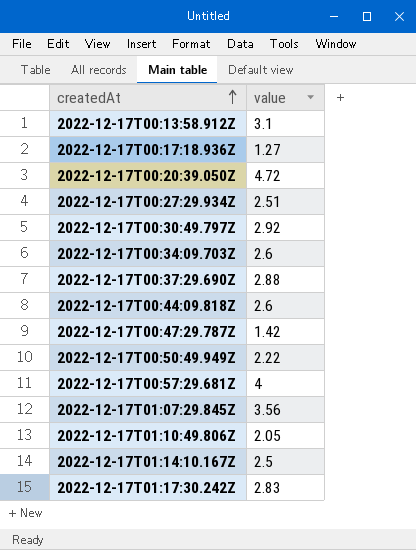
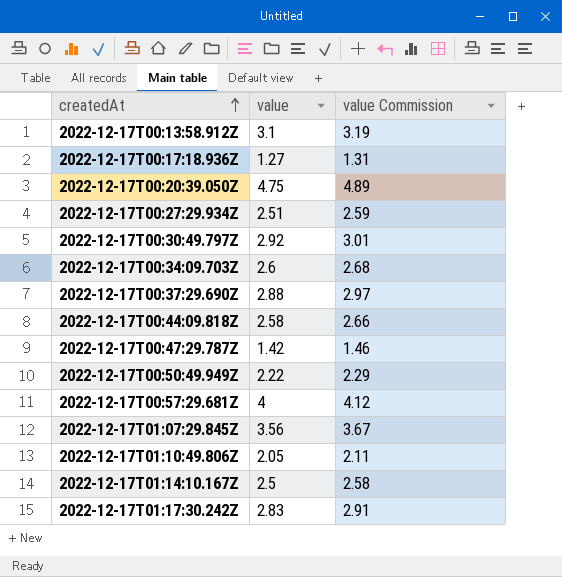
column value Commission | formula: none -> [value] * 1.03
2022-12-17T00:20:39.050Z | value: 4.72 -> 4.75
2022-12-17T00:44:09.818Z | value: 2.6 -> 2.58

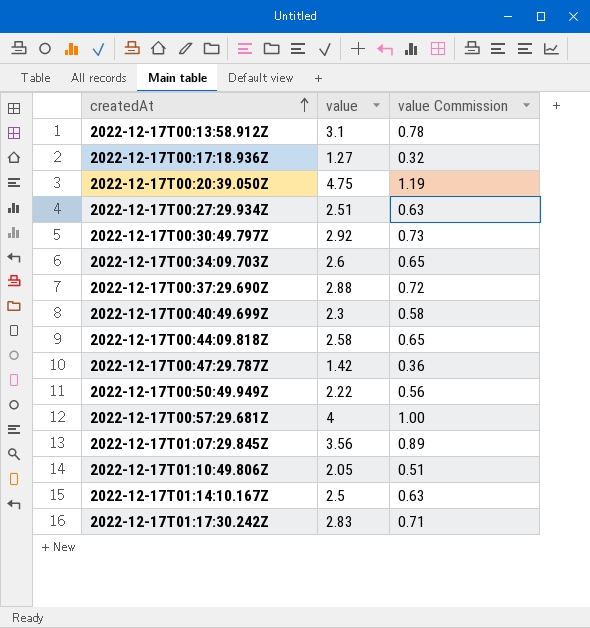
column value Commission | formula: [value] * 1.03 -> [value] * 0.25
row 2022-12-17T00:40:49.699Z: none -> 2.3 | 0.58

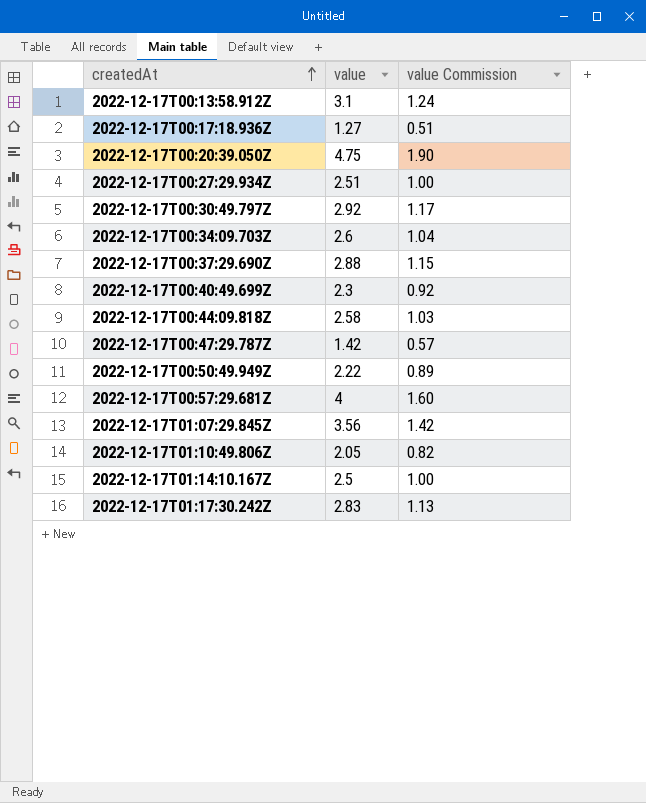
column value Commission | formula: [value] * 0.25 -> [value] * 0.4

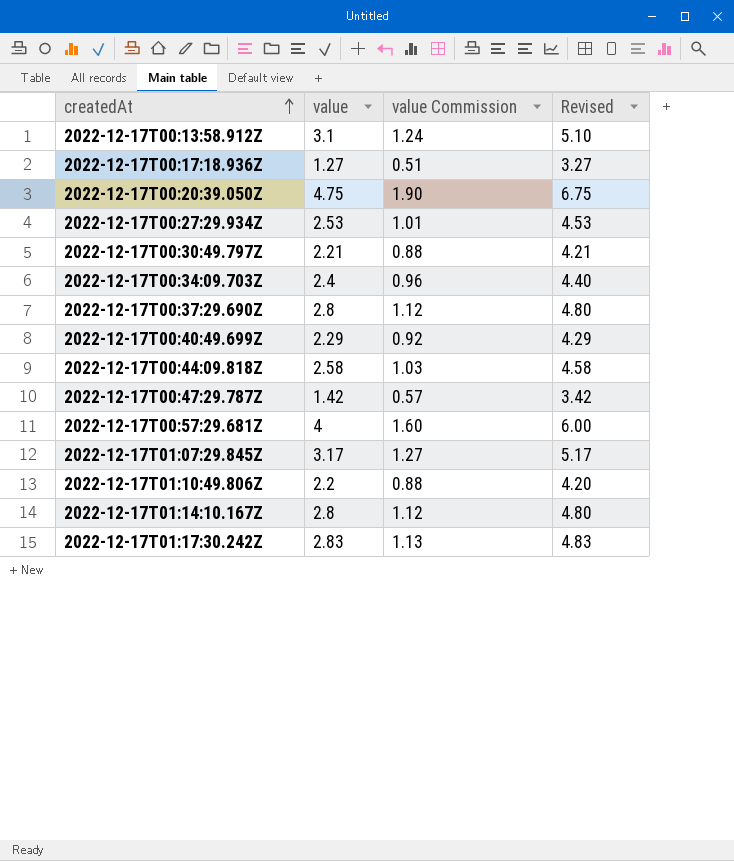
column Revised | formula: none -> [value] + 2
row 2022-12-17T00:50:49.949Z: 2.22 | 0.89 -> none
2022-12-17T00:27:29.934Z | value: 2.51 -> 2.53
2022-12-17T00:27:29.934Z | value Commission: 1.00 -> 1.01
2022-12-17T00:30:49.797Z | value: 2.92 -> 2.21
2022-12-17T00:30:49.797Z | value Commission: 1.17 -> 0.88
2022-12-17T00:34:09.703Z | value: 2.6 -> 2.4
2022-12-17T00:34:09.703Z | value Commission: 1.04 -> 0.96
2022-12-17T00:37:29.690Z | value: 2.88 -> 2.8
2022-12-17T00:37:29.690Z | value Commission: 1.15 -> 1.12
2022-12-17T00:40:49.699Z | value: 2.3 -> 2.29
2022-12-17T01:07:29.845Z | value: 3.56 -> 3.17
2022-12-17T01:07:29.845Z | value Commission: 1.42 -> 1.27
2022-12-17T01:10:49.806Z | value: 2.05 -> 2.2
2022-12-17T01:10:49.806Z | value Commission: 0.82 -> 0.88
2022-12-17T01:14:10.167Z | value: 2.5 -> 2.8
2022-12-17T01:14:10.167Z | value Commission: 1.00 -> 1.12

